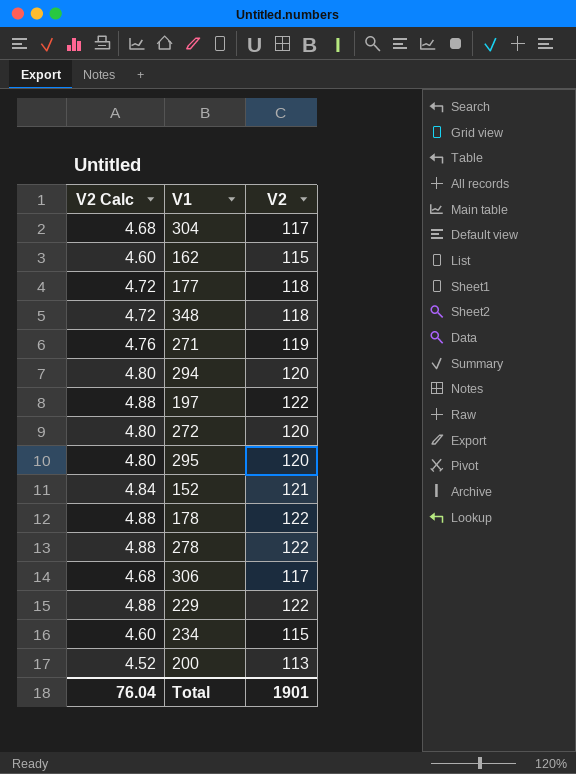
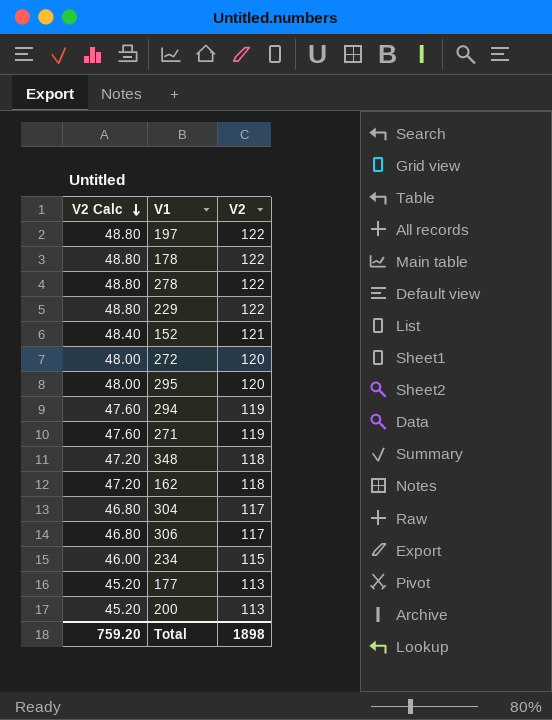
row order: none -> V2 Calc descending
column V2 Calc | formula: [V2] * 0.04 -> [V2] * 0.4
294 | V2: 120 -> 119
162 | V2: 115 -> 118
177 | V2: 118 -> 113
Total | V2 Calc: 76.04 -> 759.20
Total | V2: 1901 -> 1898

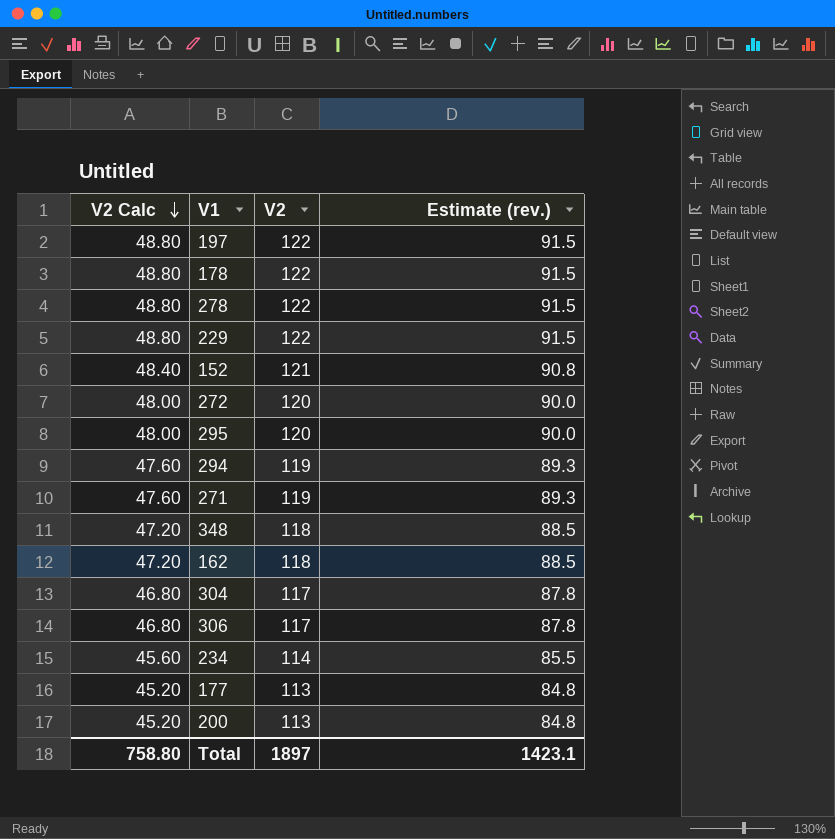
column Estimate (rev.) | formula: none -> [V2] * 0.75
234 | V2 Calc: 46.00 -> 45.60
234 | V2: 115 -> 114
Total | V2 Calc: 759.20 -> 758.80
Total | V2: 1898 -> 1897

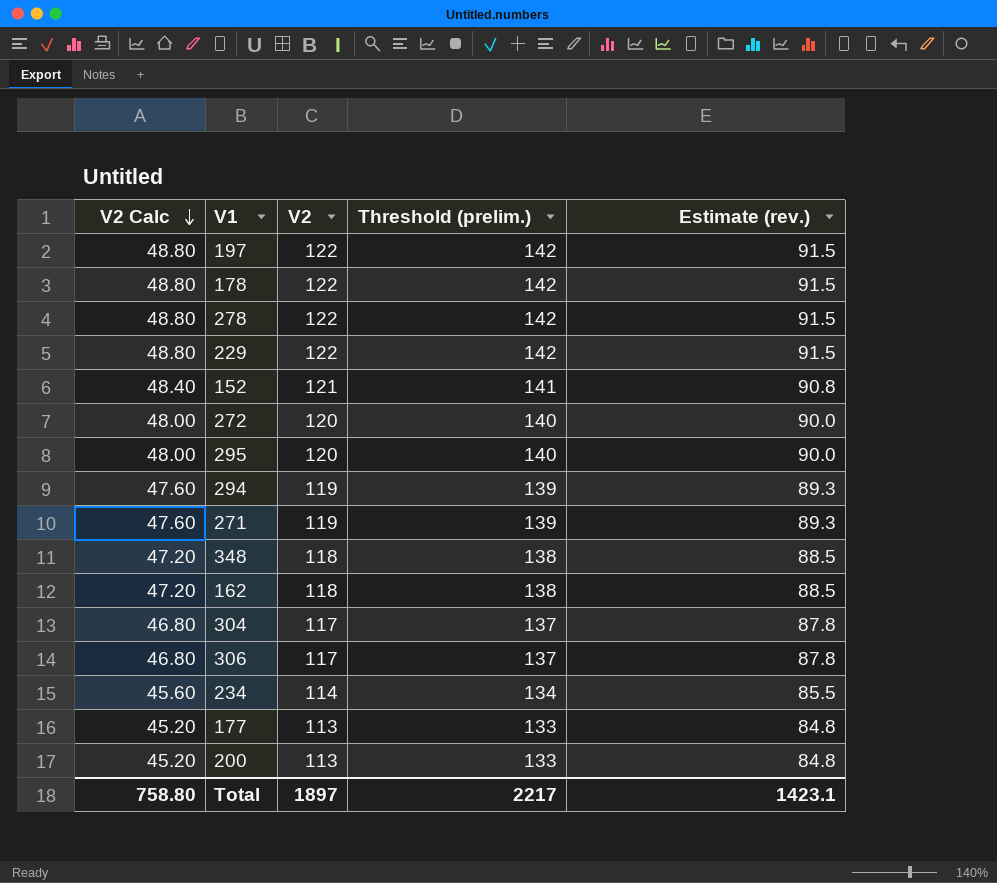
column Threshold (prelim.) | formula: none -> [V2] + 20

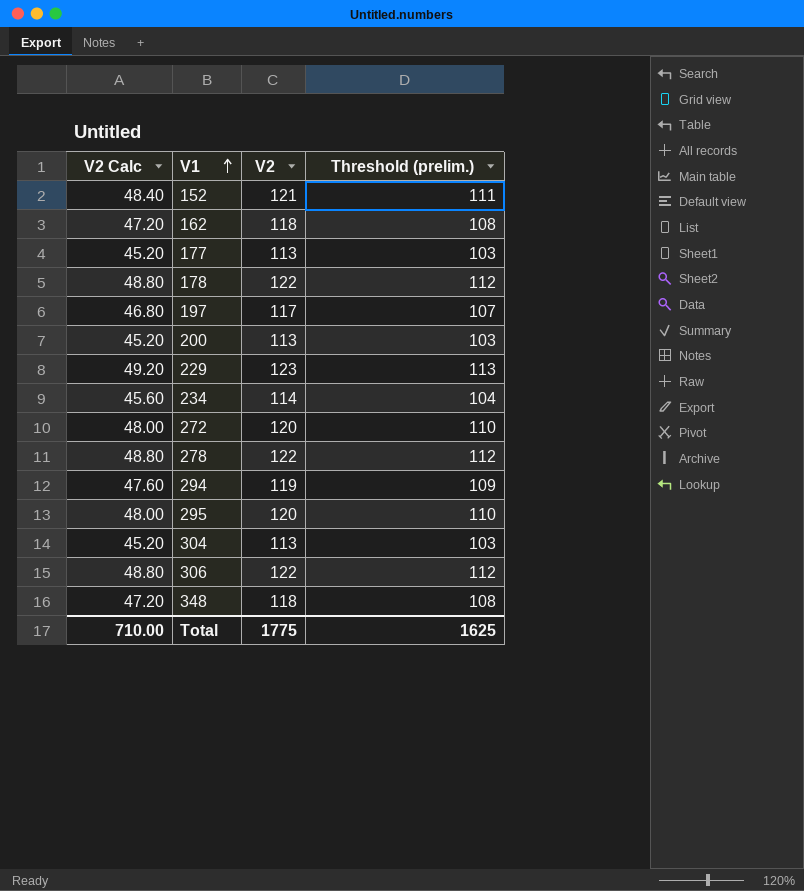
row order: V2 Calc descending -> V1 ascending
column Estimate (rev.) | formula: [V2] * 0.75 -> none
column Threshold (prelim.) | formula: [V2] + 20 -> [V2] - 10
row 271: 47.60 | 119 | 139 | 89.3 -> none
197 | V2 Calc: 48.80 -> 46.80
197 | V2: 122 -> 117
229 | V2 Calc: 48.80 -> 49.20
229 | V2: 122 -> 123
304 | V2 Calc: 46.80 -> 45.20
304 | V2: 117 -> 113
306 | V2 Calc: 46.80 -> 48.80
306 | V2: 117 -> 122
Total | V2 Calc: 758.80 -> 710.00
Total | V2: 1897 -> 1775
Total | Threshold (prelim.): 2217 -> 1625

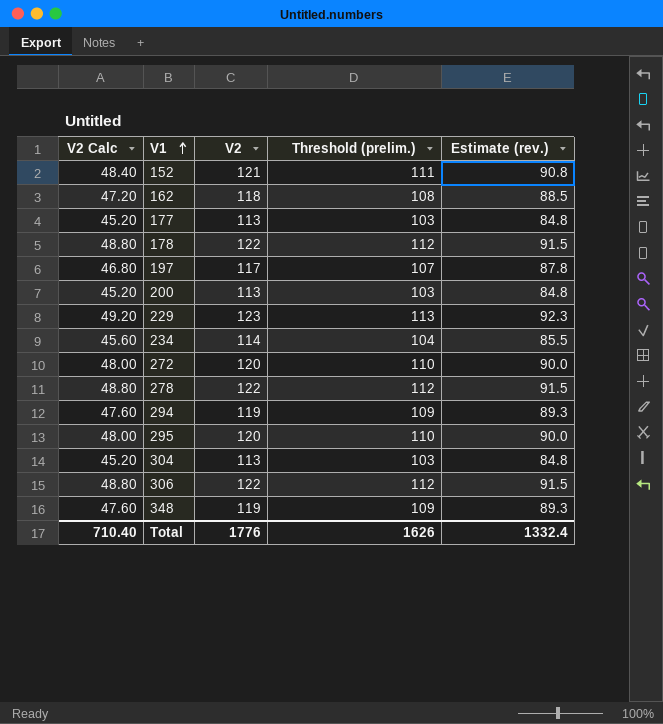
column Estimate (rev.) | formula: none -> [V2] * 0.75
348 | V2 Calc: 47.20 -> 47.60
348 | V2: 118 -> 119
348 | Threshold (prelim.): 108 -> 109
Total | V2 Calc: 710.00 -> 710.40
Total | V2: 1775 -> 1776
Total | Threshold (prelim.): 1625 -> 1626

